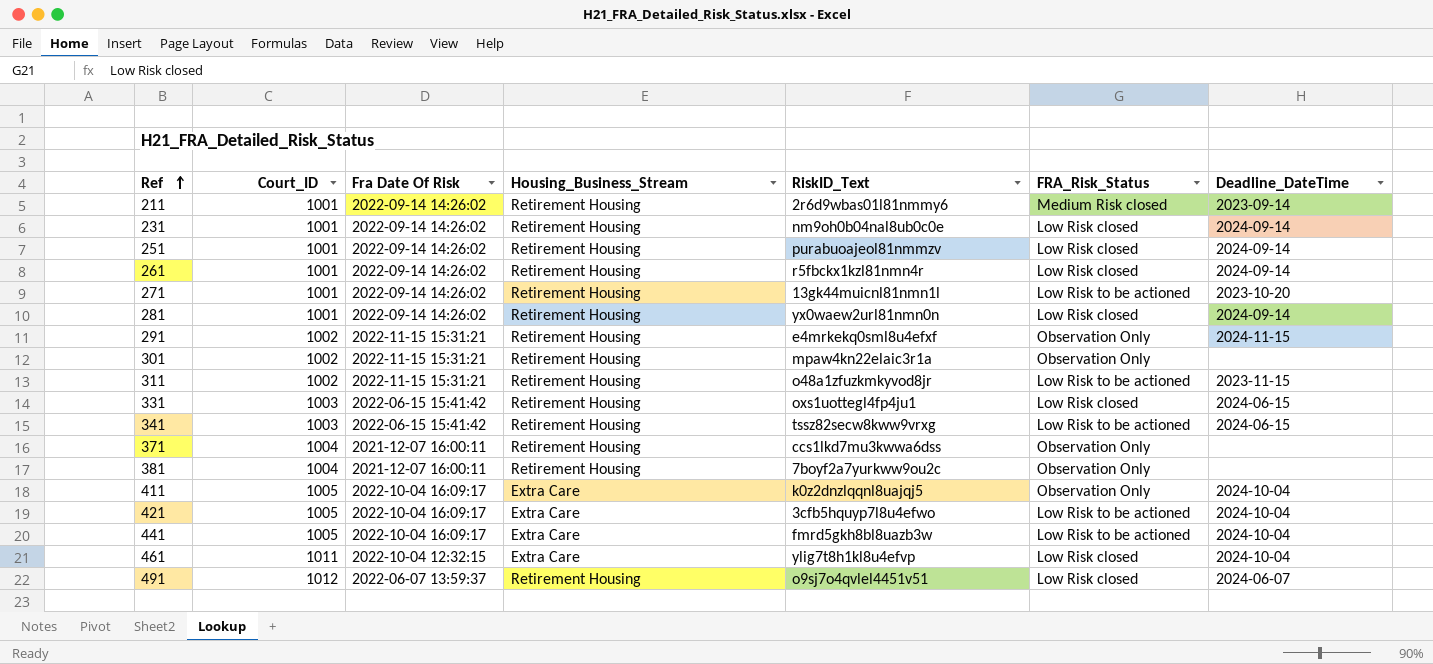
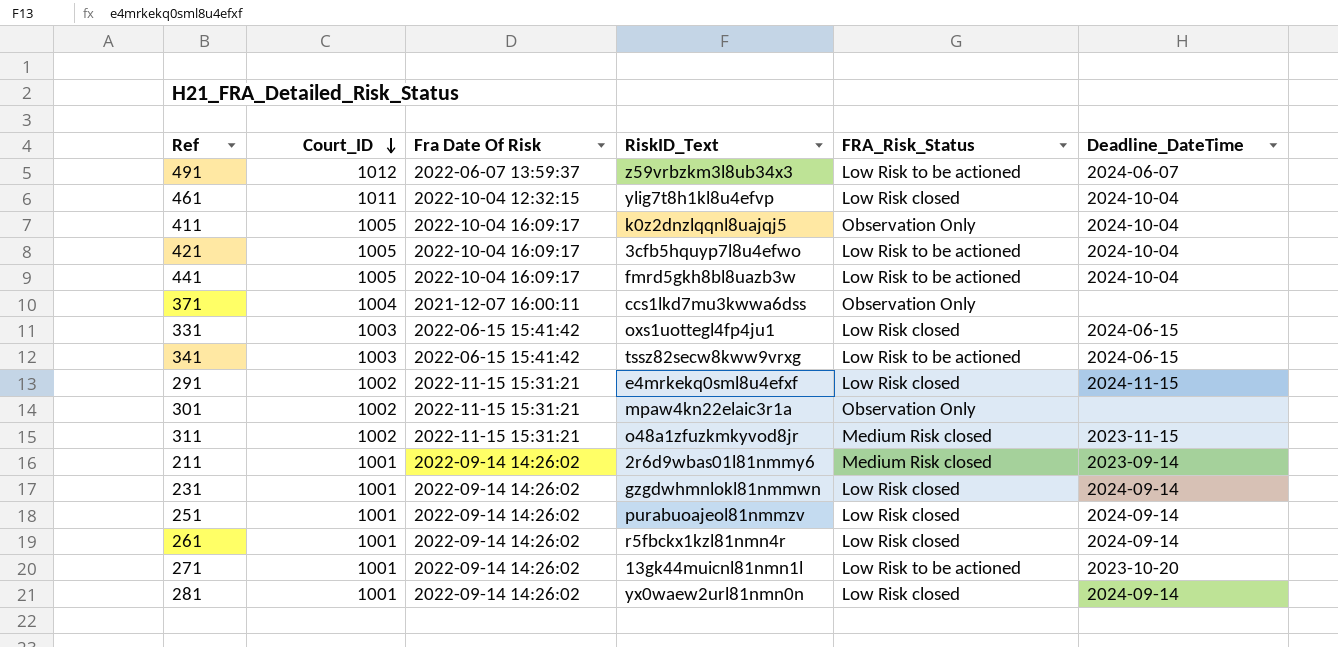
row order: Ref ascending -> Court_ID descending
column Housing_Business_Stream | position: 4 -> none
row 381: 1004 | 2021-12-07 16:00:11 | Retirement Housing | 7boyf2a7yurkww9ou2c | Observation Only | none -> none
491 | RiskID_Text: o9sj7o4qvlel4451v51 -> z59vrbzkm3l8ub34x3
491 | FRA_Risk_Status: Low Risk closed -> Low Risk to be actioned
291 | FRA_Risk_Status: Observation Only -> Low Risk closed
311 | FRA_Risk_Status: Low Risk to be actioned -> Medium Risk closed
231 | RiskID_Text: nm9oh0b04nal8ub0c0e -> gzgdwhmnlokl81nmmwn

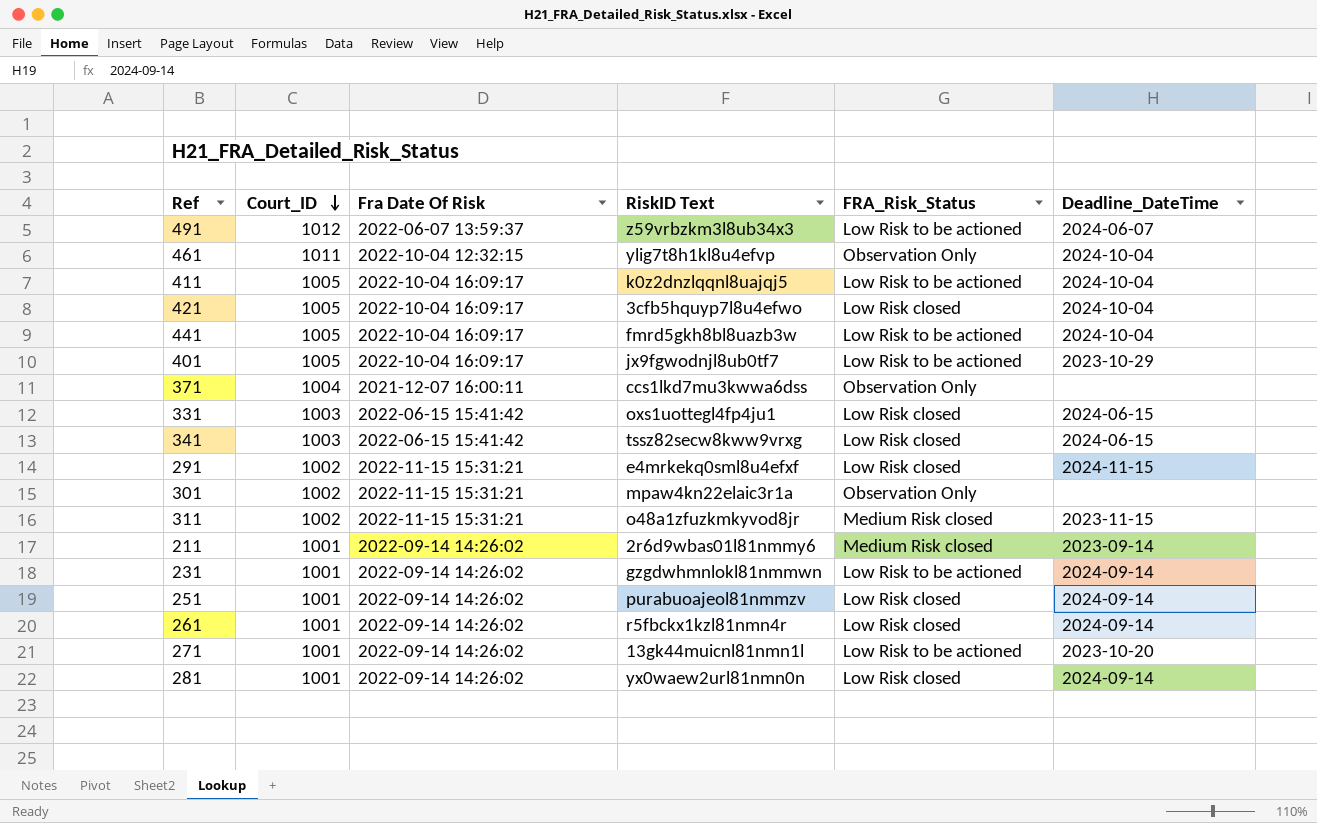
column name: RiskID_Text -> RiskID Text
461 | FRA_Risk_Status: Low Risk closed -> Observation Only
411 | FRA_Risk_Status: Observation Only -> Low Risk to be actioned
421 | FRA_Risk_Status: Low Risk to be actioned -> Low Risk closed
row 401: none -> 1005 | 2022-10-04 16:09:17 | jx9fgwodnjl8ub0tf7 | Low Risk to be actioned | 2023-10-29
341 | FRA_Risk_Status: Low Risk to be actioned -> Low Risk closed
231 | FRA_Risk_Status: Low Risk closed -> Low Risk to be actioned

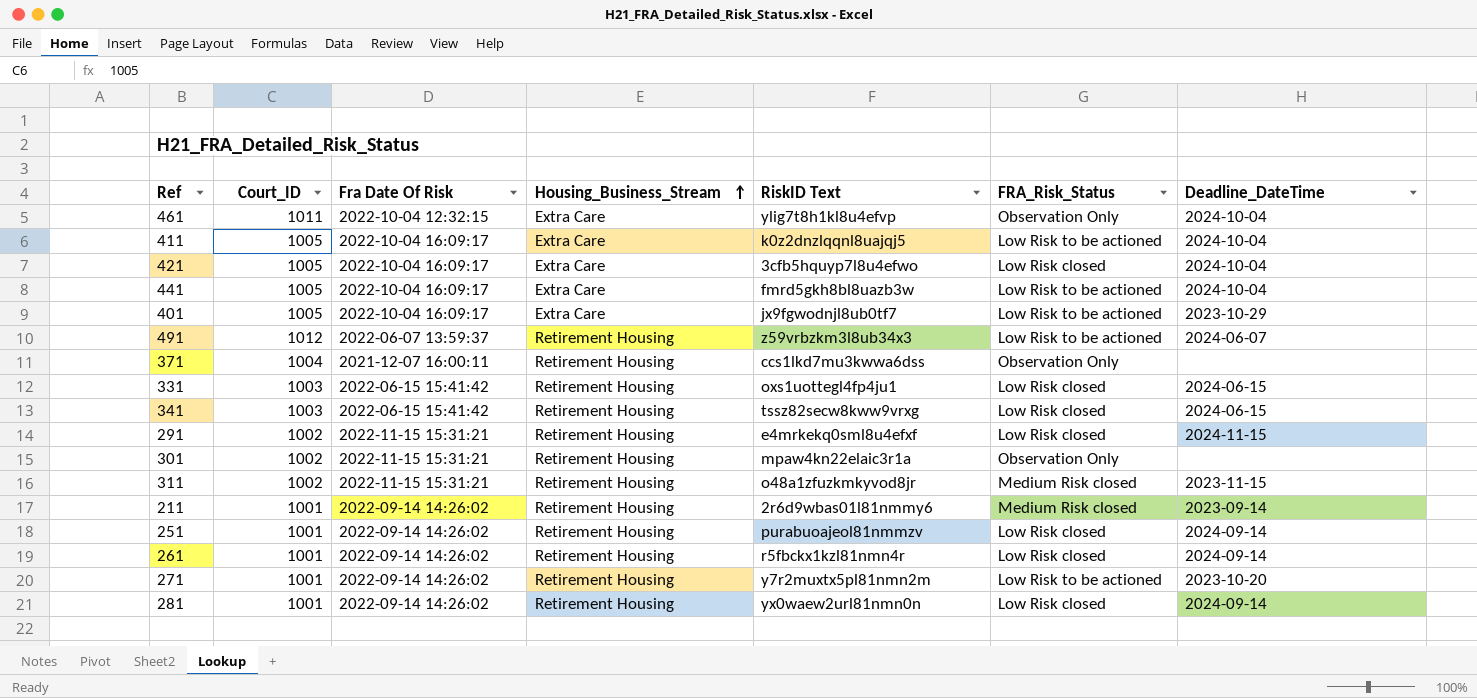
row order: Court_ID descending -> Housing_Business_Stream ascending
column Housing_Business_Stream | position: none -> 4
row 231: 1001 | 2022-09-14 14:26:02 | gzgdwhmnlokl81nmmwn | Low Risk to be actioned | 2024-09-14 -> none
271 | RiskID Text: 13gk44muicnl81nmn1l -> y7r2muxtx5pl81nmn2m

